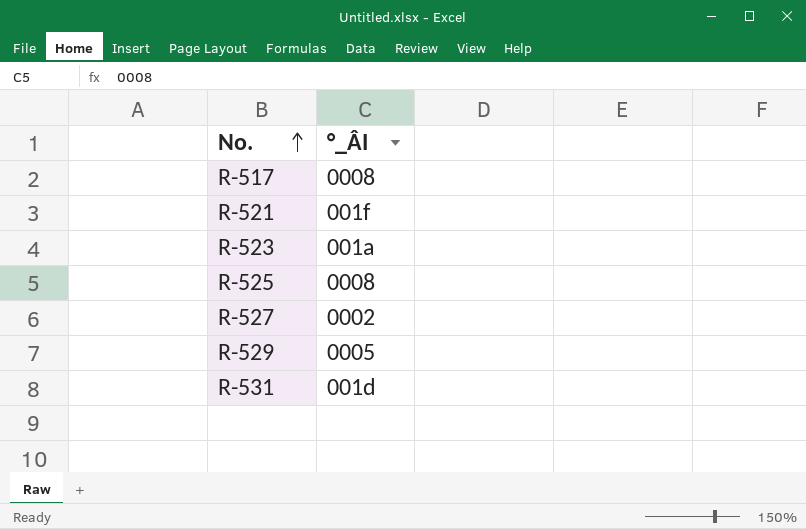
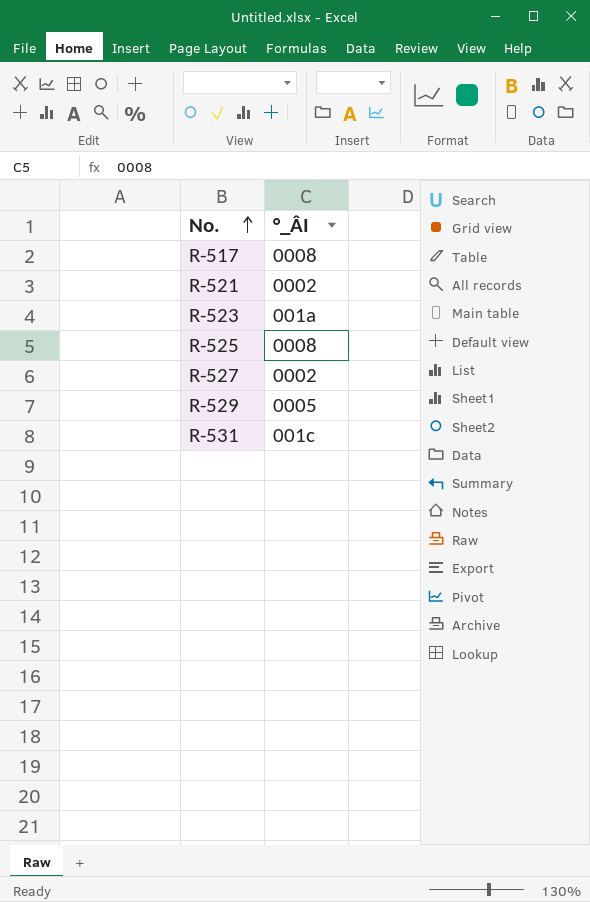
R-521 | °_ÂI: 001f -> 0002
R-531 | °_ÂI: 001d -> 001c

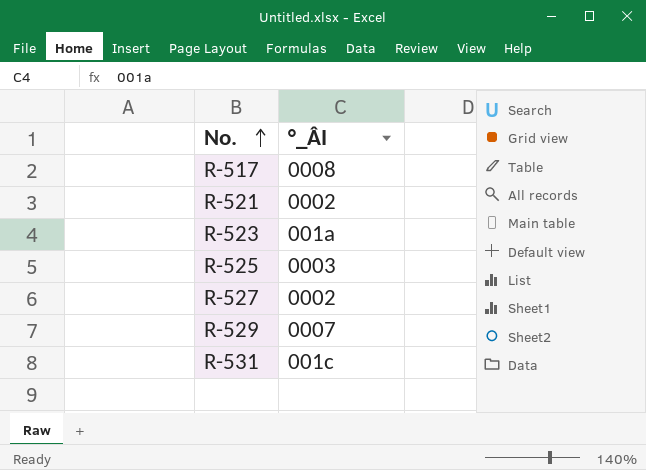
R-525 | °_ÂI: 0008 -> 0003
R-529 | °_ÂI: 0005 -> 0007

